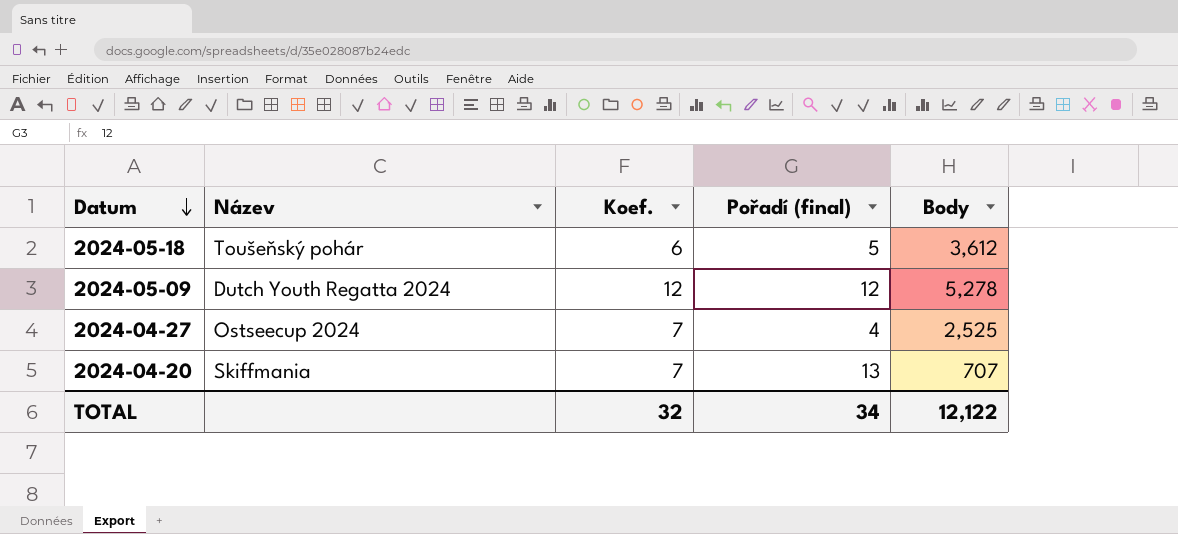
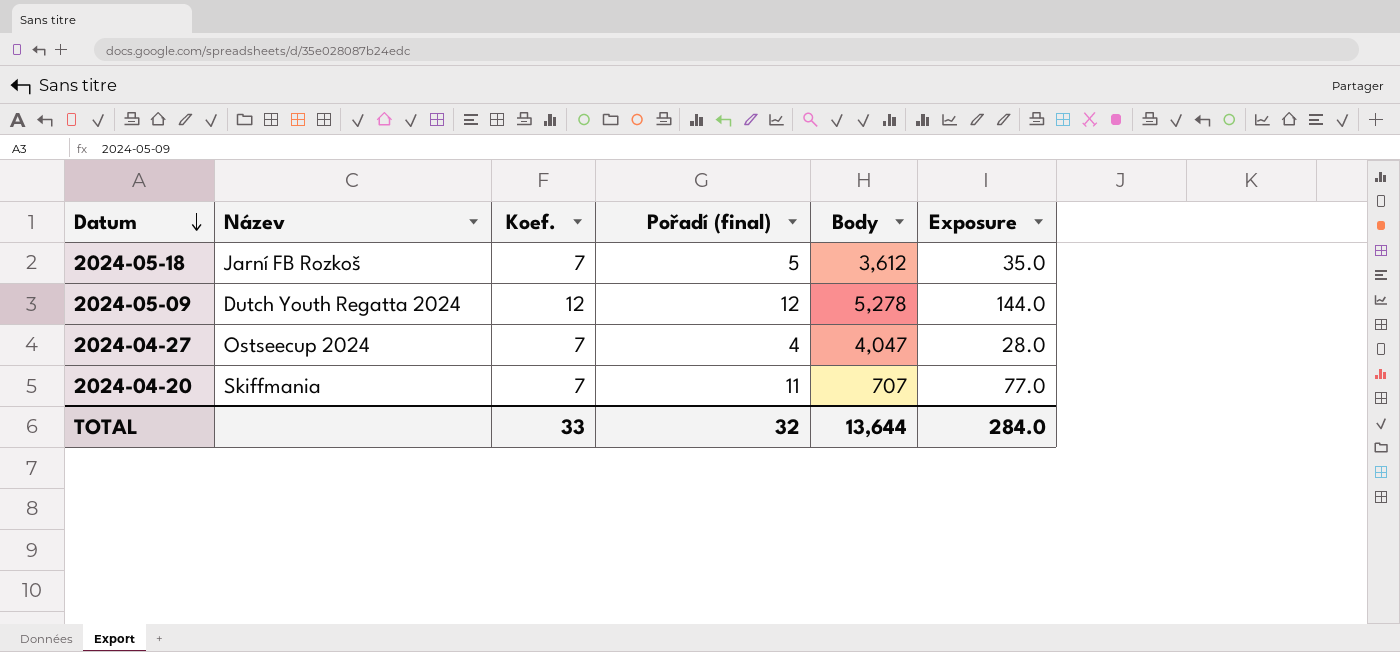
column Exposure | formula: none -> [Koef.] * [Pořadí (final)]
2024-05-18 | Název: Toušeňský pohár -> Jarní FB Rozkoš
2024-05-18 | Koef.: 6 -> 7
2024-04-27 | Body: 2,525 -> 4,047
2024-04-20 | Pořadí (final): 13 -> 11
TOTAL | Koef.: 32 -> 33
TOTAL | Pořadí (final): 34 -> 32
TOTAL | Body: 12,122 -> 13,644

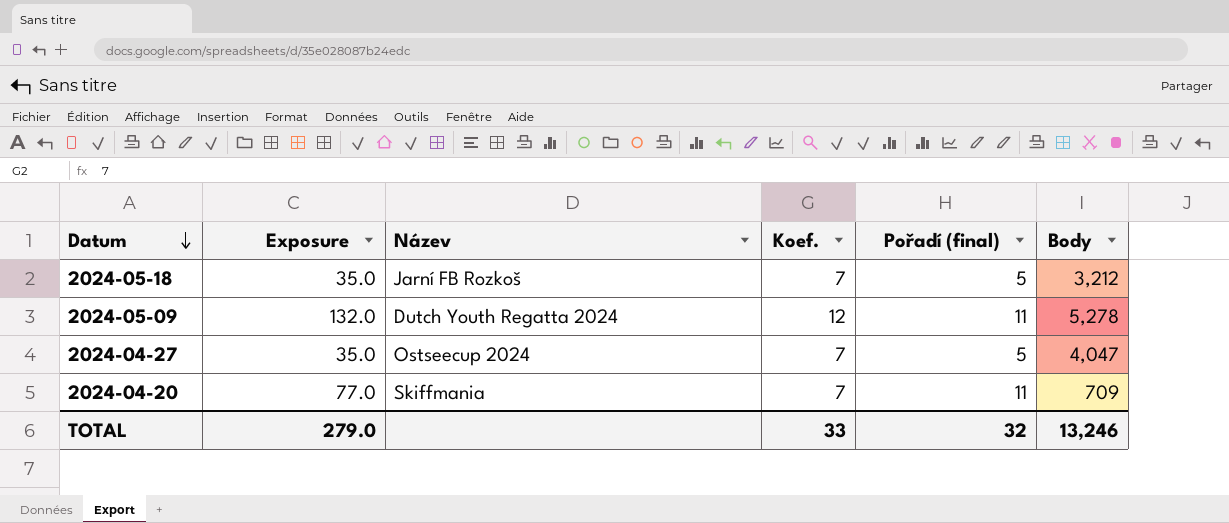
column Exposure | position: 6 -> 2
2024-05-18 | Body: 3,612 -> 3,212
2024-05-09 | Exposure: 144.0 -> 132.0
2024-05-09 | Pořadí (final): 12 -> 11
2024-04-27 | Exposure: 28.0 -> 35.0
2024-04-27 | Pořadí (final): 4 -> 5
2024-04-20 | Body: 707 -> 709
TOTAL | Exposure: 284.0 -> 279.0
TOTAL | Body: 13,644 -> 13,246

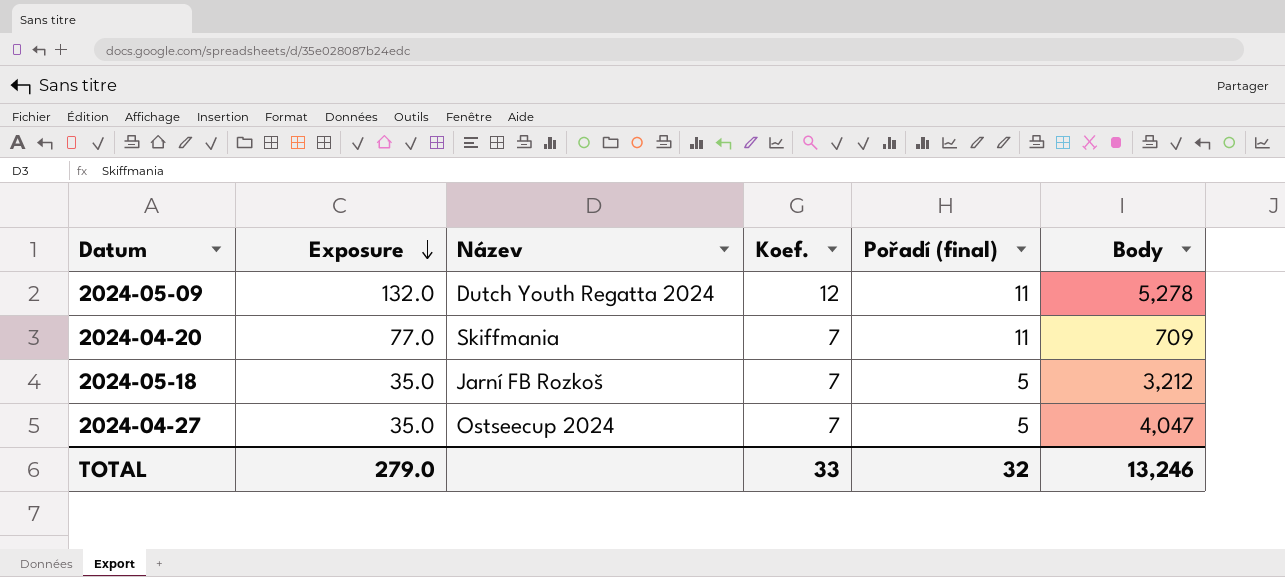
row order: Datum descending -> Exposure descending

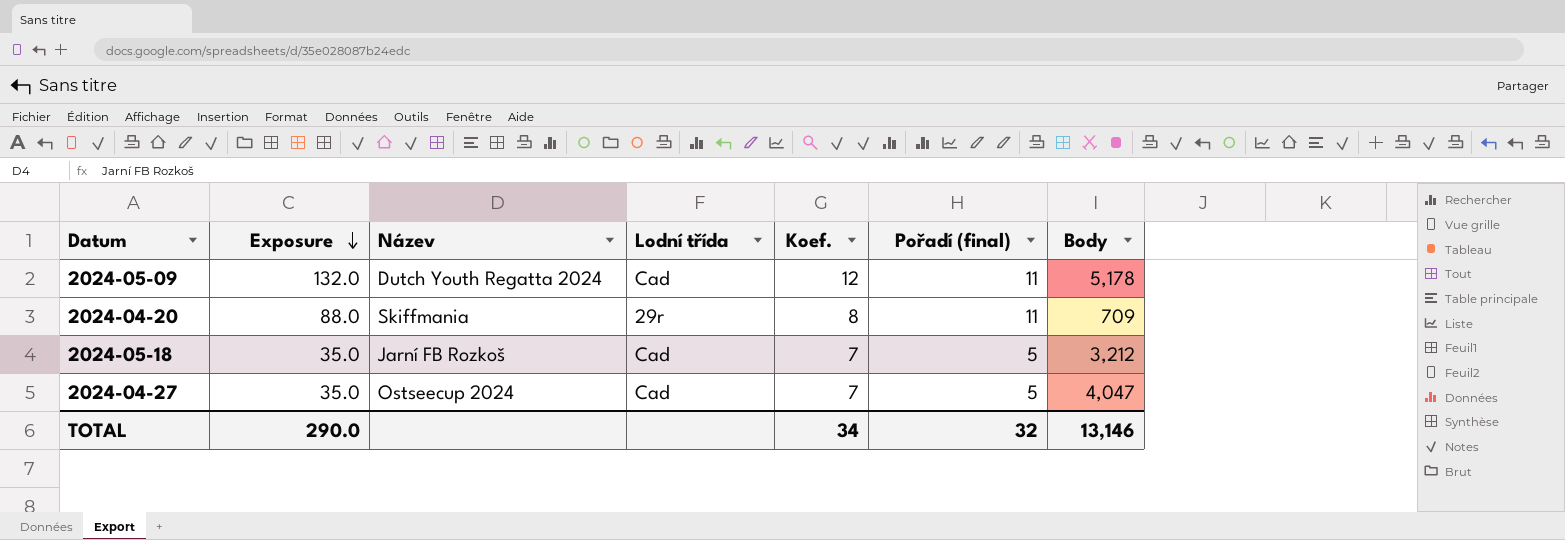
column Lodní třída | position: none -> 4
2024-05-09 | Body: 5,278 -> 5,178
2024-04-20 | Exposure: 77.0 -> 88.0
2024-04-20 | Koef.: 7 -> 8
TOTAL | Exposure: 279.0 -> 290.0
TOTAL | Koef.: 33 -> 34
TOTAL | Body: 13,246 -> 13,146

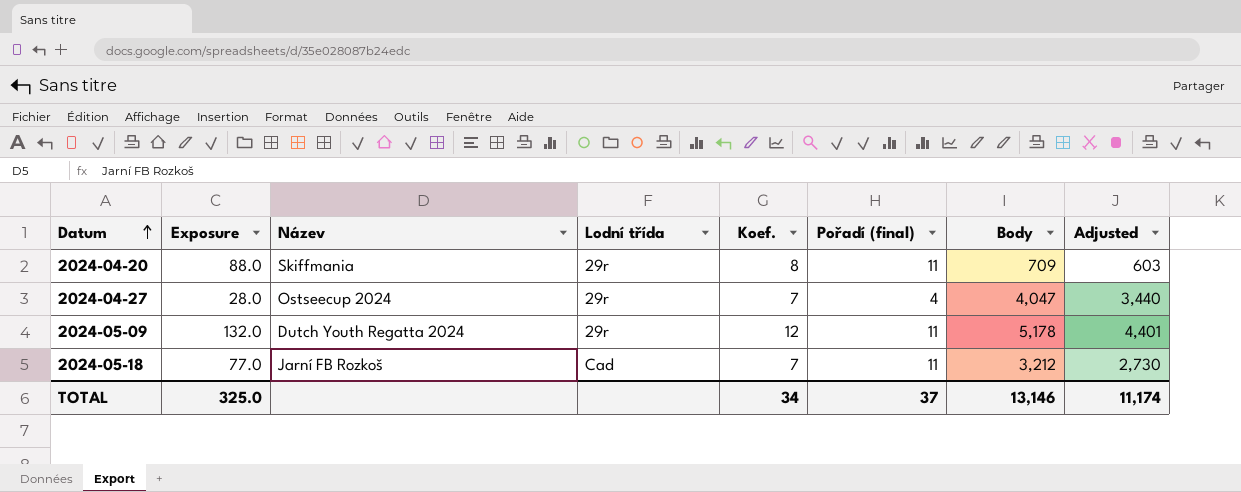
row order: Exposure descending -> Datum ascending
column Adjusted | formula: none -> [Body] * 0.85
2024-04-27 | Exposure: 35.0 -> 28.0
2024-04-27 | Lodní třída: Cad -> 29r
2024-04-27 | Pořadí (final): 5 -> 4
2024-05-09 | Lodní třída: Cad -> 29r
2024-05-18 | Exposure: 35.0 -> 77.0
2024-05-18 | Pořadí (final): 5 -> 11
TOTAL | Exposure: 290.0 -> 325.0
TOTAL | Pořadí (final): 32 -> 37

